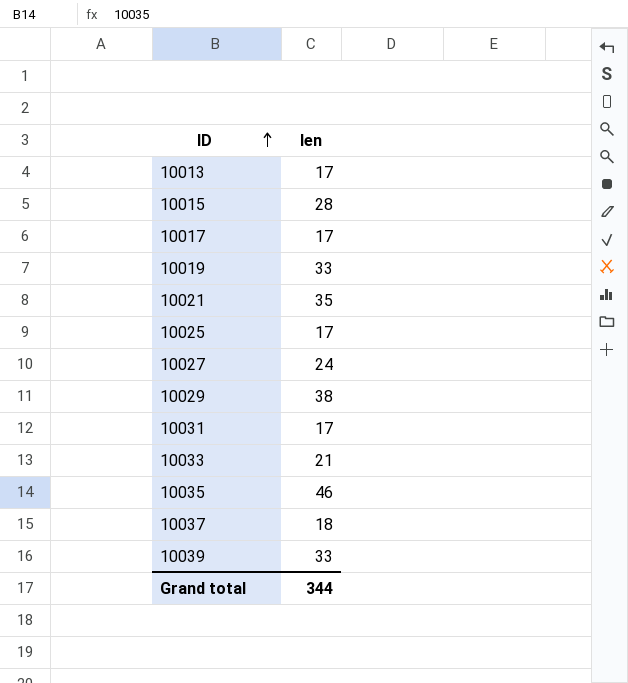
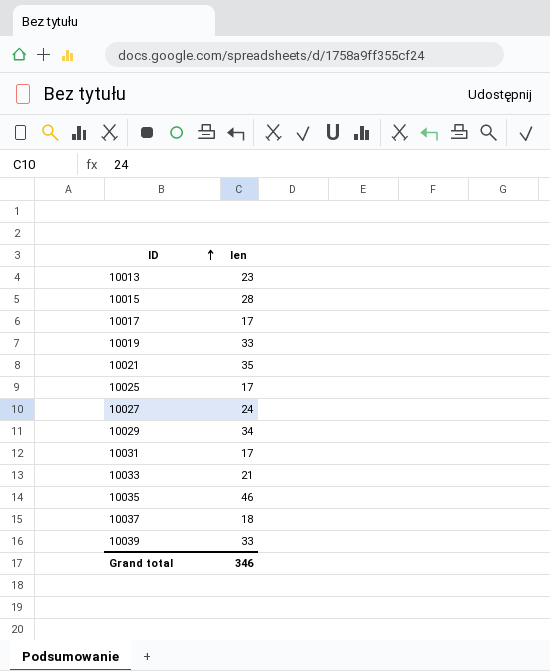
10013 | len: 17 -> 23
10029 | len: 38 -> 34
Grand total | len: 344 -> 346

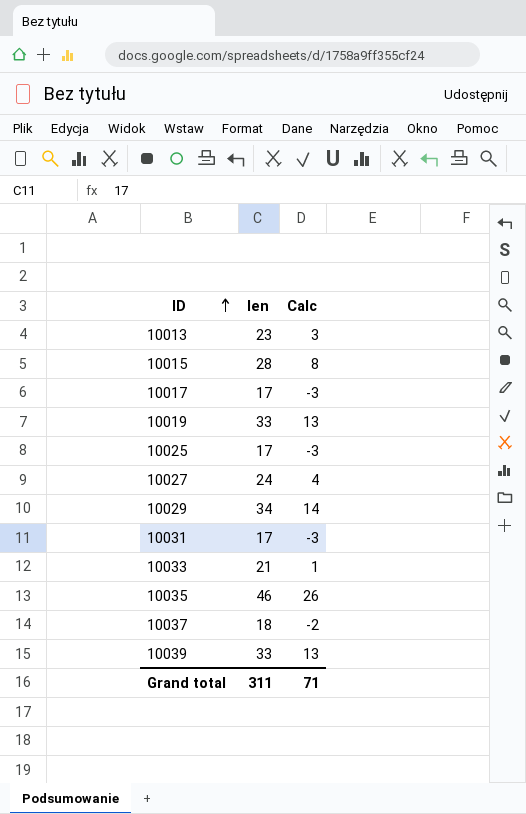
column Calc | formula: none -> [len] - 20
row 10021: 35 -> none
Grand total | len: 346 -> 311

